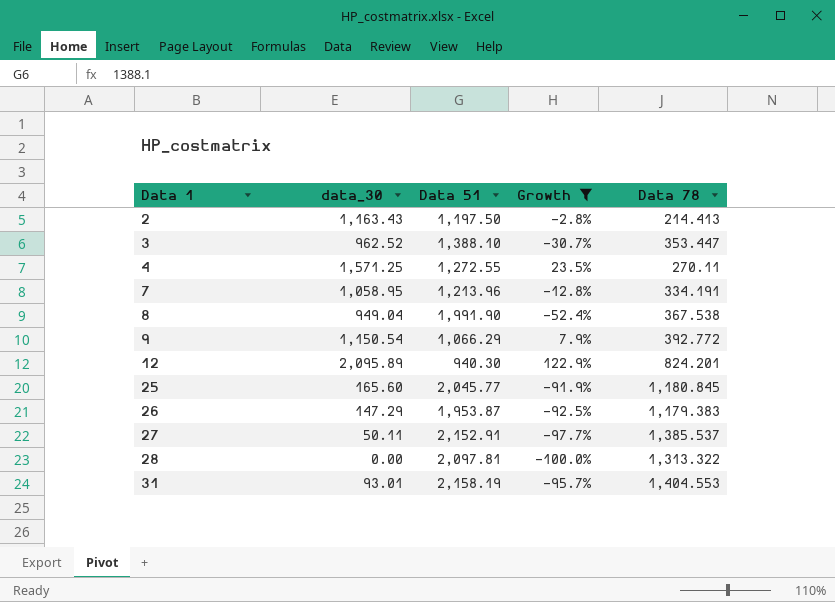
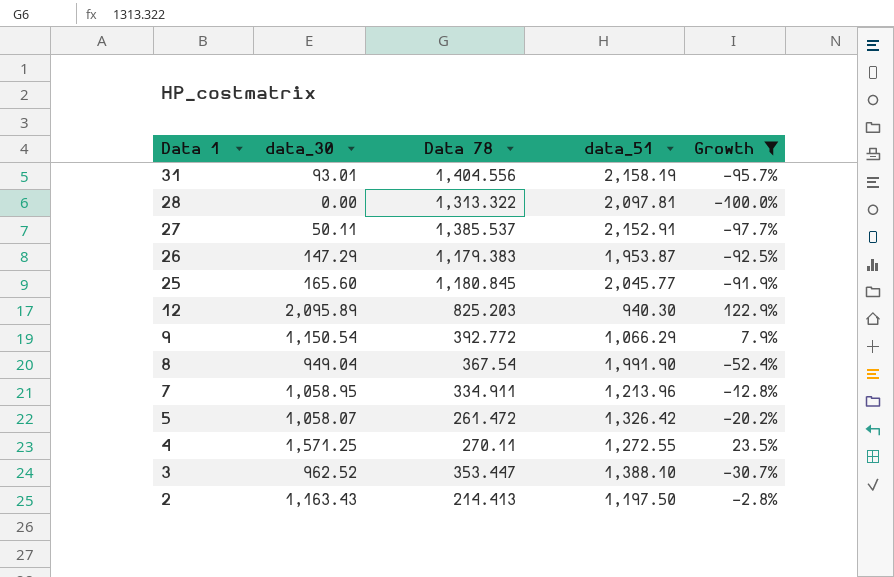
row order: Data 1 ascending -> Data 1 descending
column Data 78 | position: 5 -> 3
column name: Data 51 -> data_51
31 | Data 78: 1,404.553 -> 1,404.556
12 | Data 78: 824.201 -> 825.203
8 | Data 78: 367.538 -> 367.54
7 | Data 78: 334.191 -> 334.911
row 5: none -> 1,058.07 | 261.472 | 1,326.42 | -20.2%

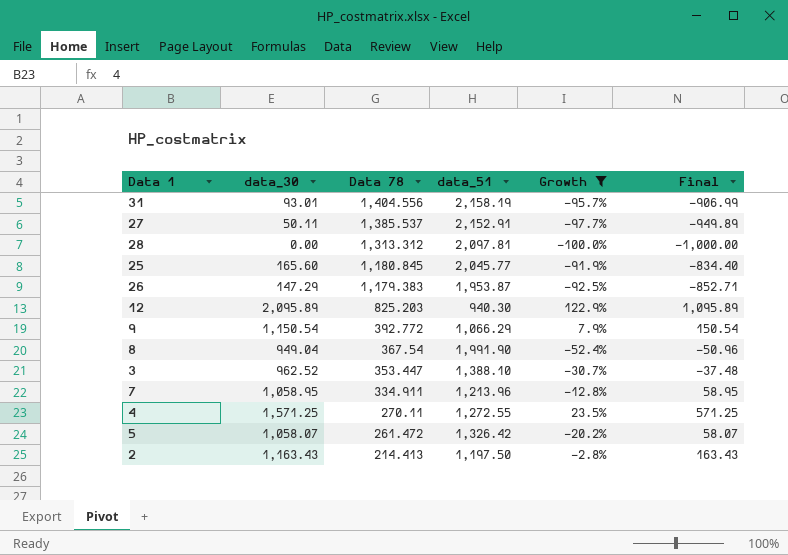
row order: Data 1 descending -> Data 78 descending
column Final | formula: none -> [data_30] - 1000
28 | Data 78: 1,313.322 -> 1,313.312

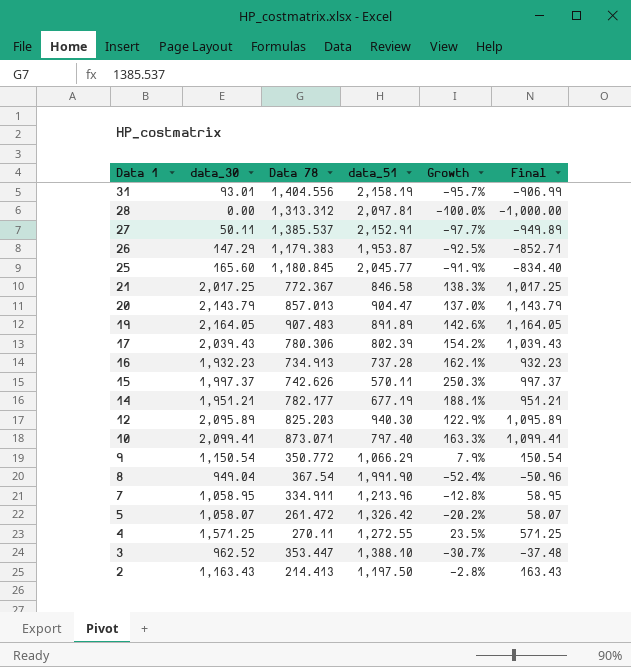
filter: Growth <= 122.9% -> none
row order: Data 78 descending -> Data 1 descending
9 | Data 78: 392.772 -> 350.772

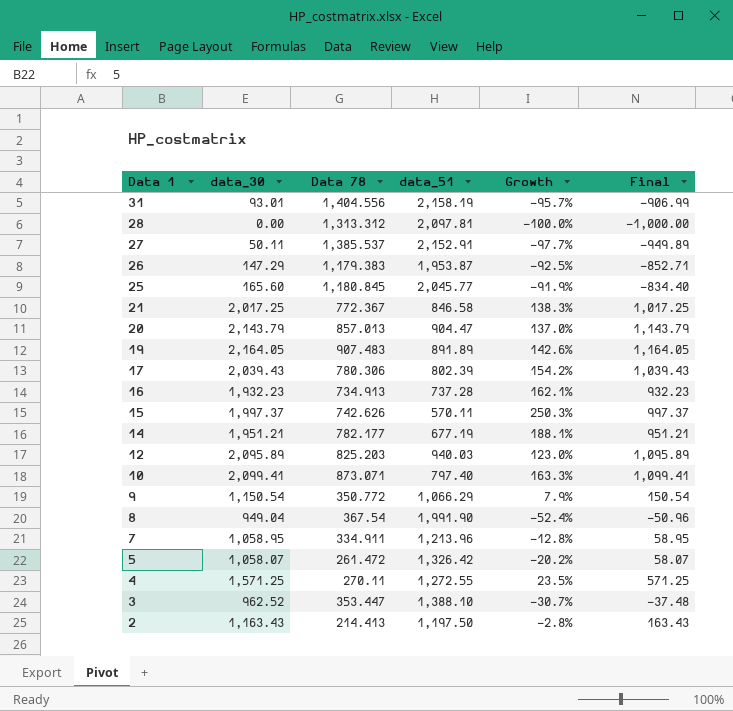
12 | data_51: 940.30 -> 940.03
12 | Growth: 122.9% -> 123.0%

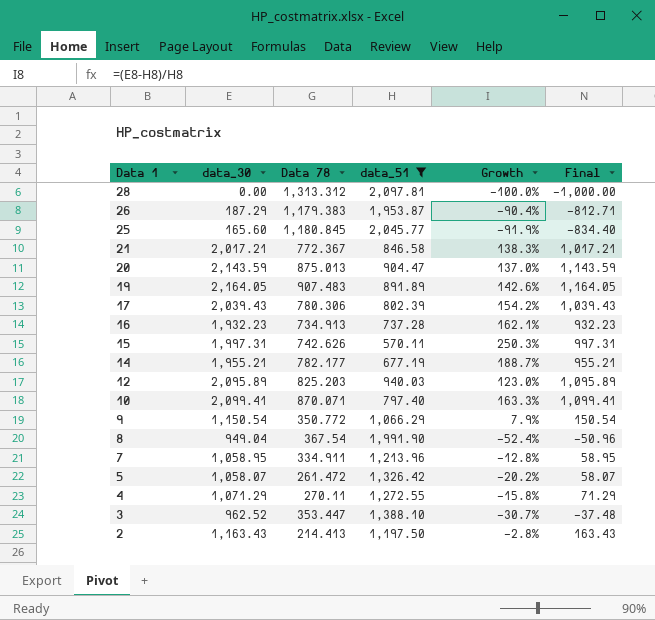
filter: none -> data_51 <= 2,097.81
26 | data_30: 147.29 -> 187.29
26 | Growth: -92.5% -> -90.4%
26 | Final: -852.71 -> -812.71
21 | data_30: 2,017.25 -> 2,017.21
21 | Final: 1,017.25 -> 1,017.21
20 | data_30: 2,143.79 -> 2,143.59
20 | Data 78: 857.013 -> 875.013
20 | Final: 1,143.79 -> 1,143.59
15 | data_30: 1,997.37 -> 1,997.31
15 | Final: 997.37 -> 997.31
14 | data_30: 1,951.21 -> 1,955.21
14 | Growth: 188.1% -> 188.7%
14 | Final: 951.21 -> 955.21
10 | Data 78: 873.071 -> 870.071
4 | data_30: 1,571.25 -> 1,071.29
4 | Growth: 23.5% -> -15.8%
4 | Final: 571.25 -> 71.29

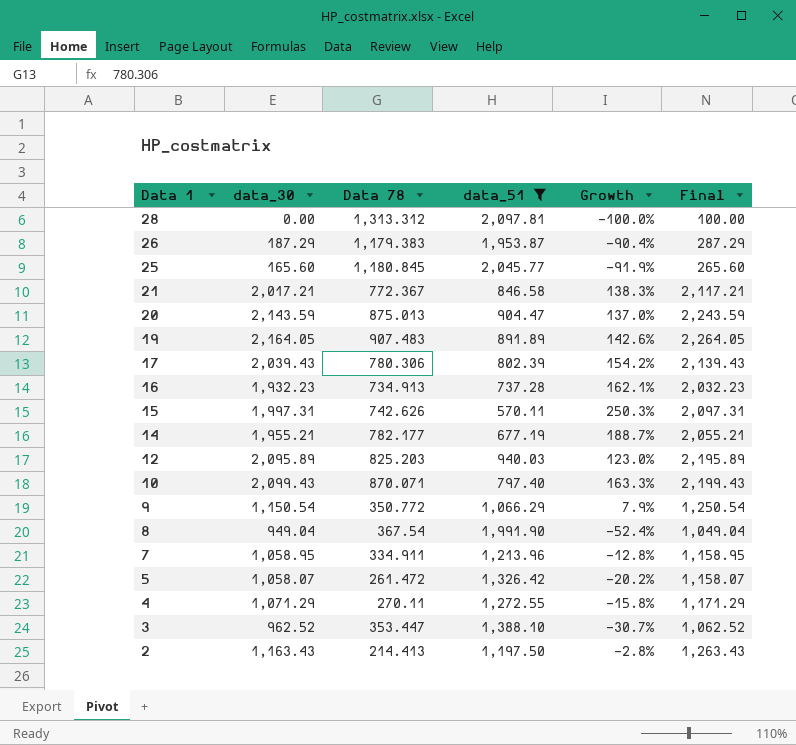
column Final | formula: [data_30] - 1000 -> [data_30] + 100
10 | data_30: 2,099.41 -> 2,099.43

